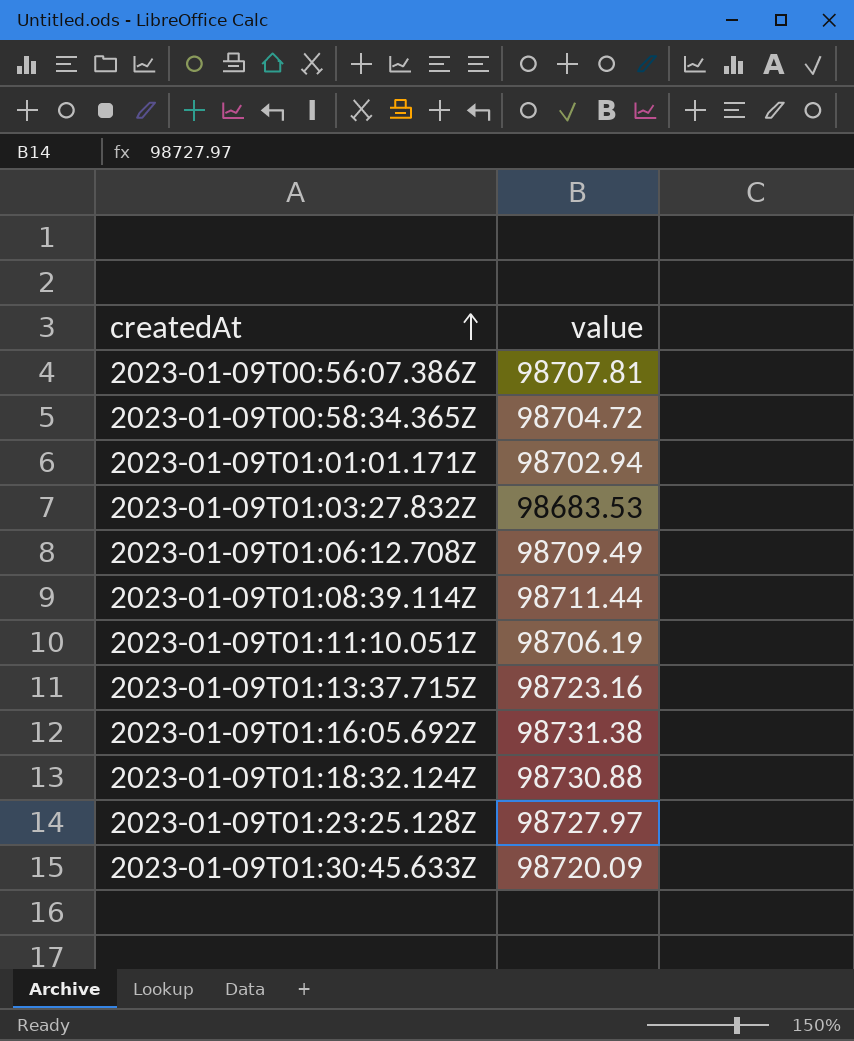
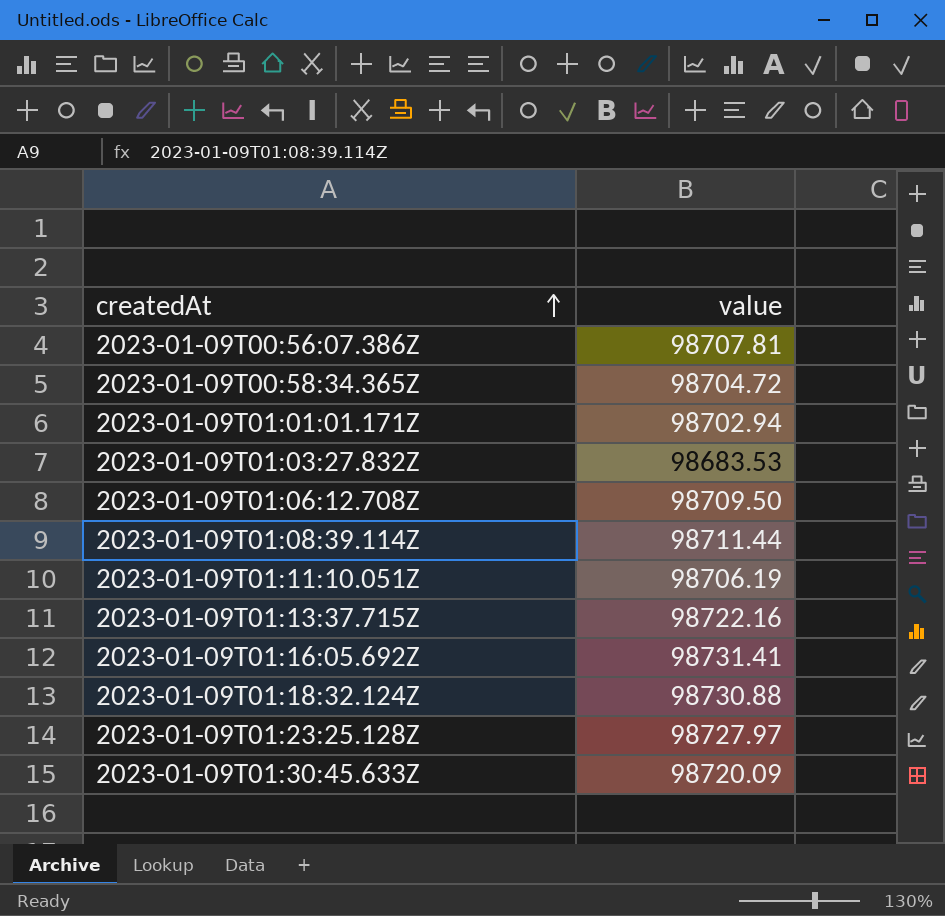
2023-01-09T01:06:12.708Z | value: 98709.49 -> 98709.50
2023-01-09T01:13:37.715Z | value: 98723.16 -> 98722.16
2023-01-09T01:16:05.692Z | value: 98731.38 -> 98731.41

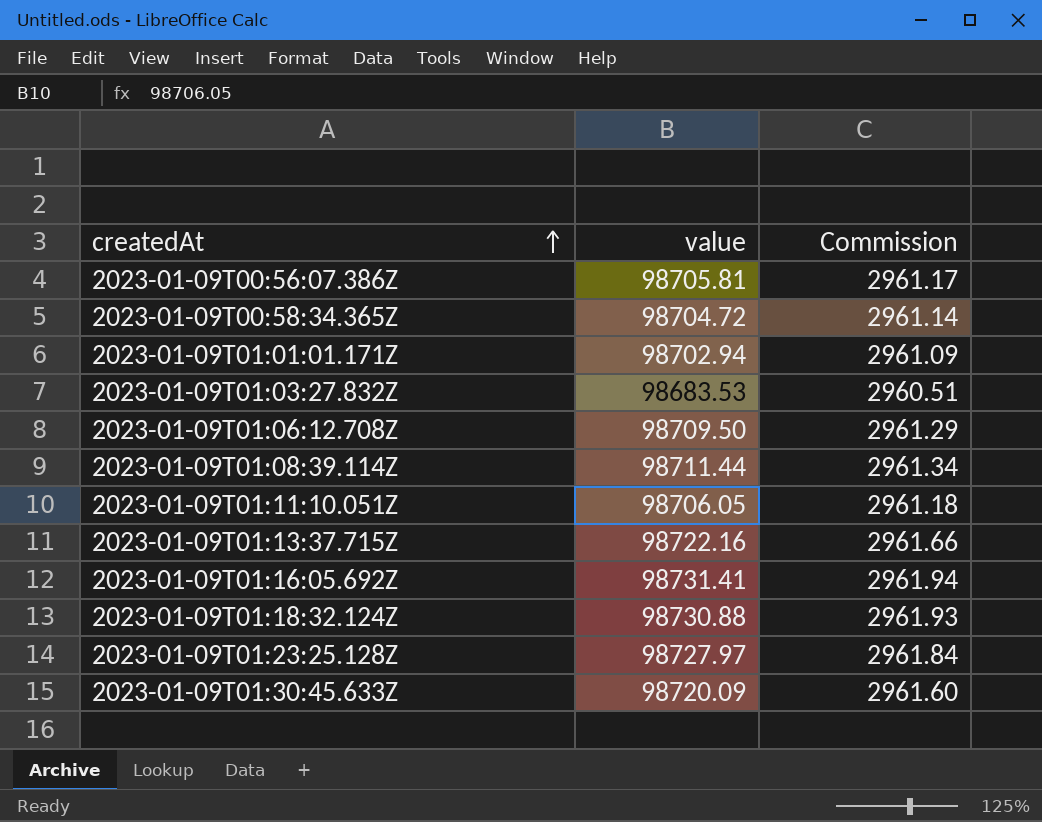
column Commission | formula: none -> [value] * 0.03
2023-01-09T00:56:07.386Z | value: 98707.81 -> 98705.81
2023-01-09T01:11:10.051Z | value: 98706.19 -> 98706.05

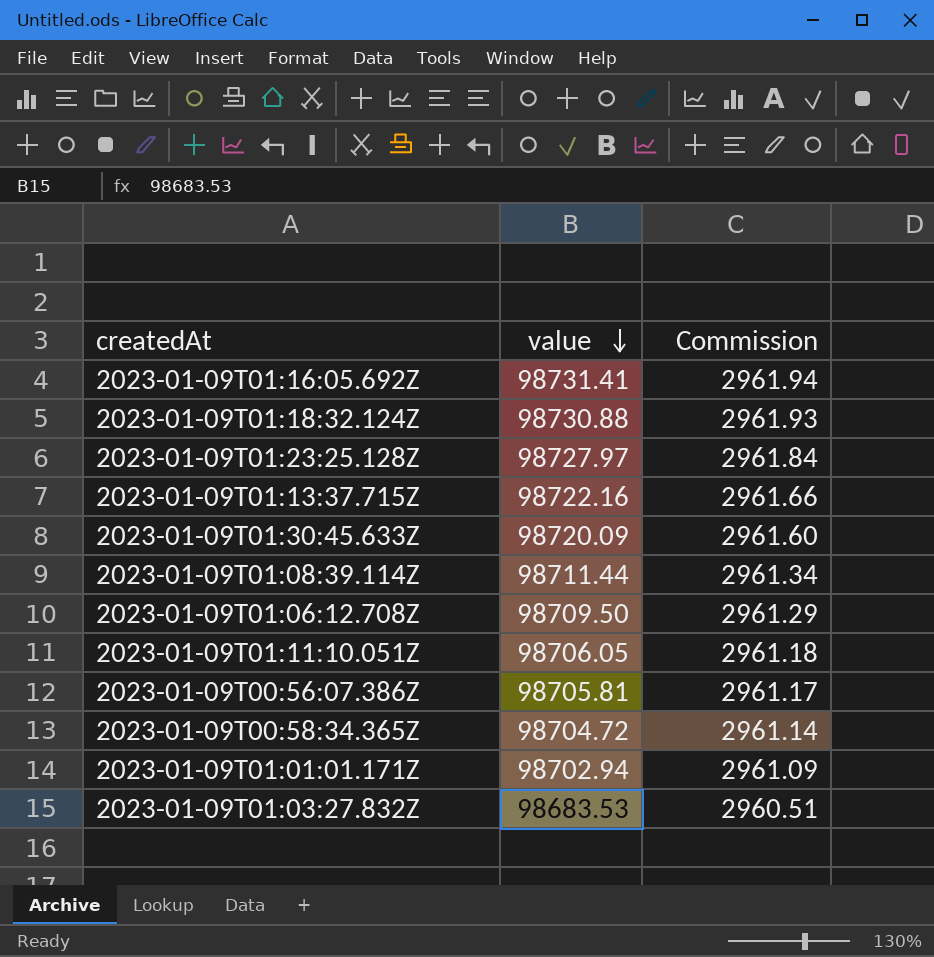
row order: createdAt ascending -> value descending

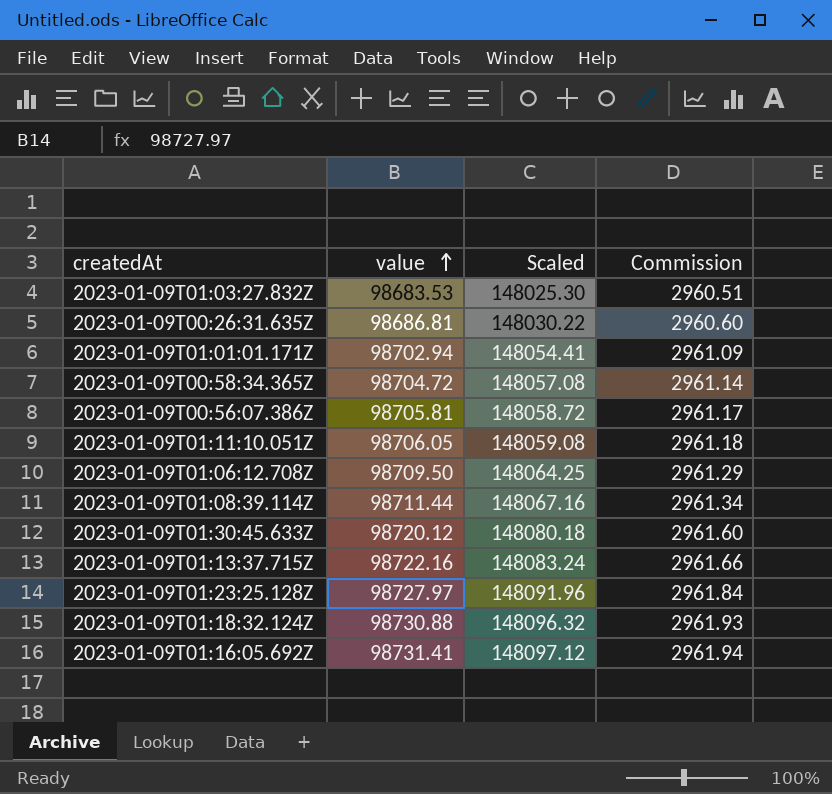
row order: value descending -> value ascending
column Scaled | formula: none -> [value] * 1.5
row 2023-01-09T00:26:31.635Z: none -> 98686.81 | 148030.22 | 2960.60
2023-01-09T01:30:45.633Z | value: 98720.09 -> 98720.12

